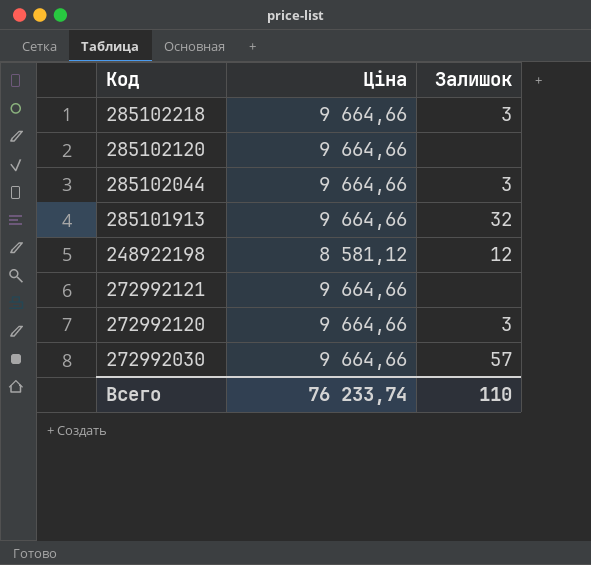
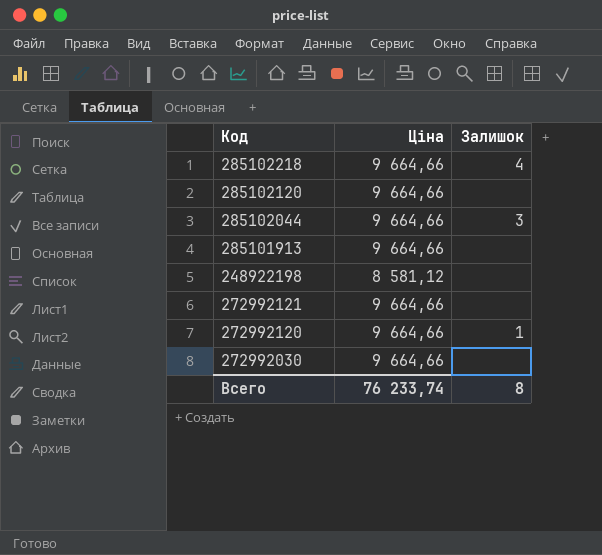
285102218 | Залишок: 3 -> 4
285101913 | Залишок: 32 -> none
248922198 | Залишок: 12 -> none
272992120 | Залишок: 3 -> 1
272992030 | Залишок: 57 -> none
Всего | Залишок: 110 -> 8

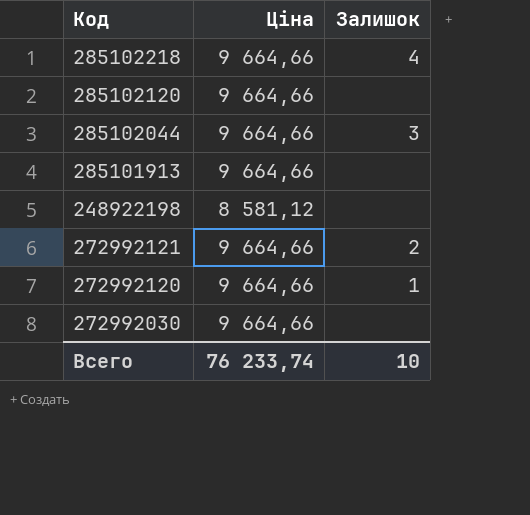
272992121 | Залишок: none -> 2
Всего | Залишок: 8 -> 10

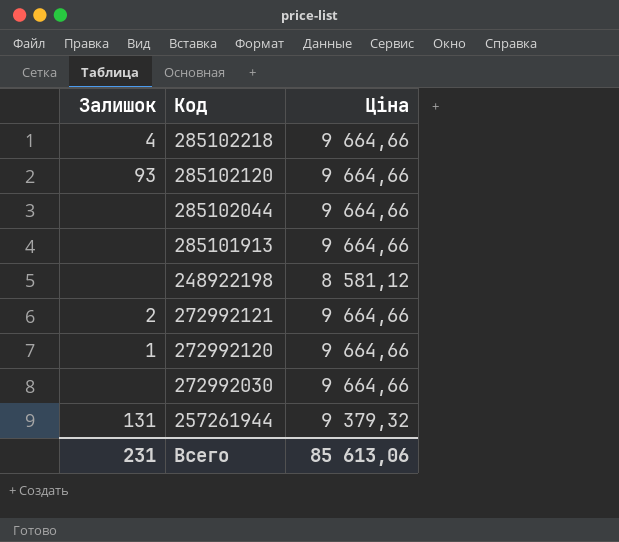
column Залишок | position: 3 -> 1
285102120 | Залишок: none -> 93
285102044 | Залишок: 3 -> none
row 257261944: none -> 131 | 9 379,32
Всего | Залишок: 10 -> 231
Всего | Ціна: 76 233,74 -> 85 613,06

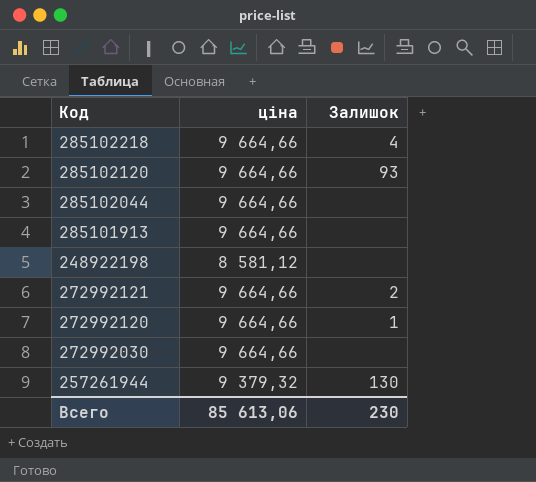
column name: Ціна -> ціна
column Залишок | position: 1 -> 3
257261944 | Залишок: 131 -> 130
Всего | Залишок: 231 -> 230

